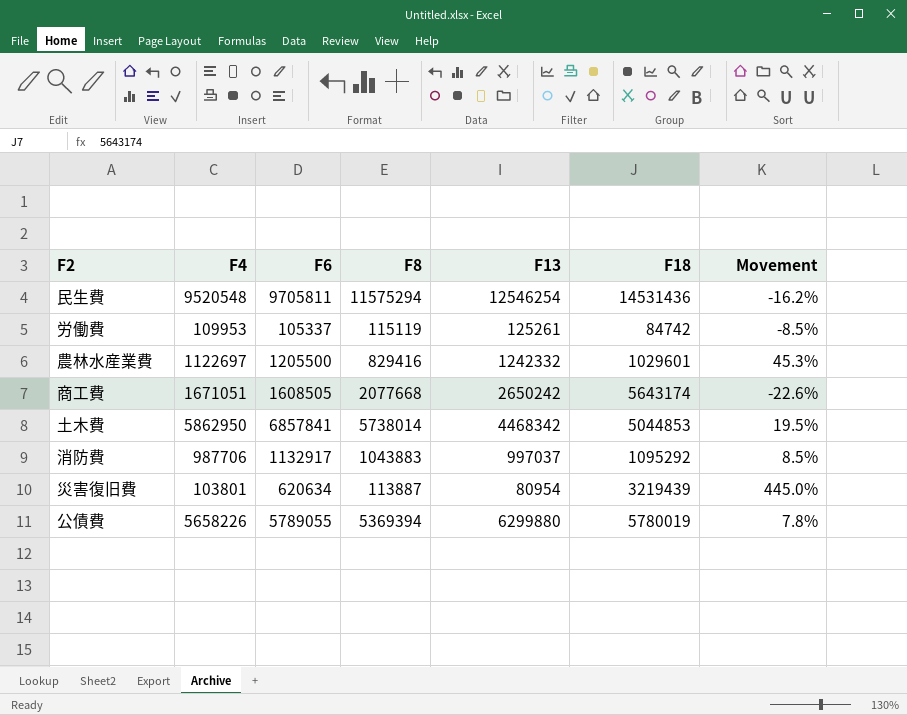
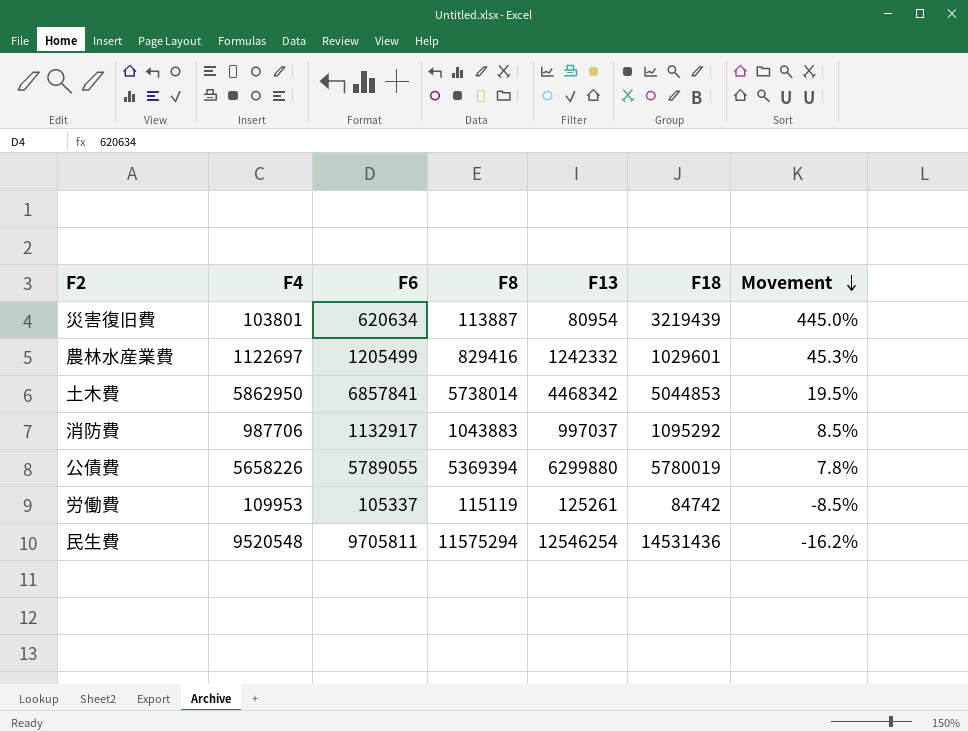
row order: none -> Movement descending
row 商工費: 1671051 | 1608505 | 2077668 | 2650242 | 5643174 | -22.6% -> none
農林水産業費 | F6: 1205500 -> 1205499

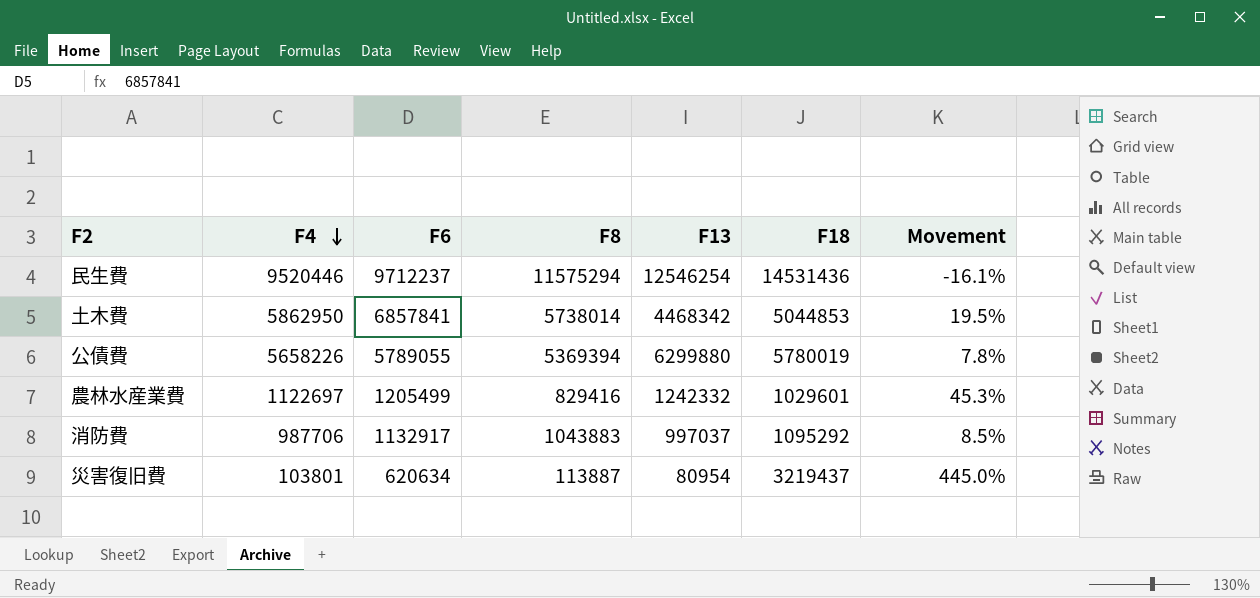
row order: Movement descending -> F4 descending
row 労働費: 109953 | 105337 | 115119 | 125261 | 84742 | -8.5% -> none
民生費 | F4: 9520548 -> 9520446
民生費 | F6: 9705811 -> 9712237
民生費 | Movement: -16.2% -> -16.1%
災害復旧費 | F18: 3219439 -> 3219437

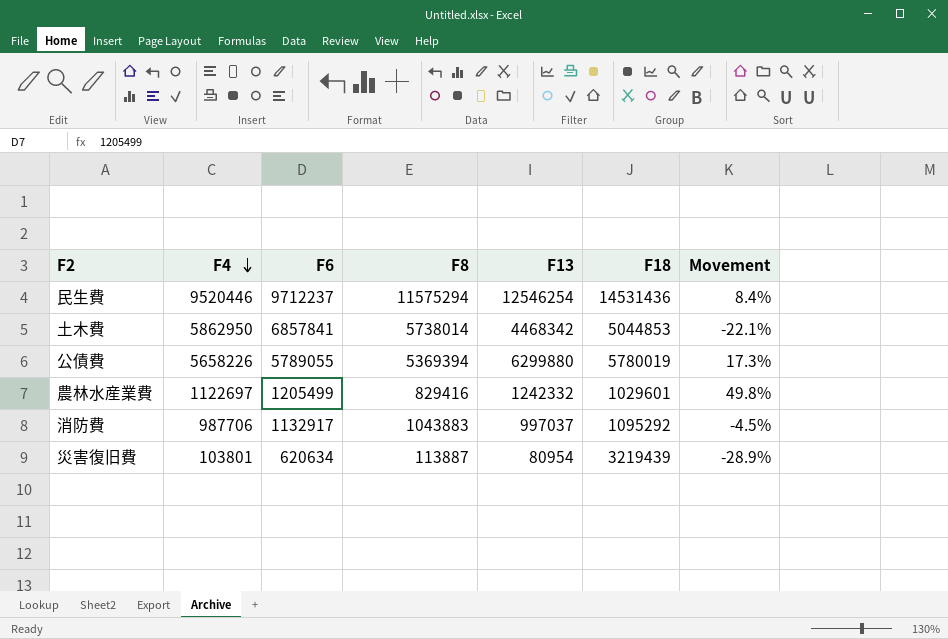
column Movement | formula: ([F6] - [F8]) / [F8] -> ([F13] - [F8]) / [F8]
災害復旧費 | F18: 3219437 -> 3219439

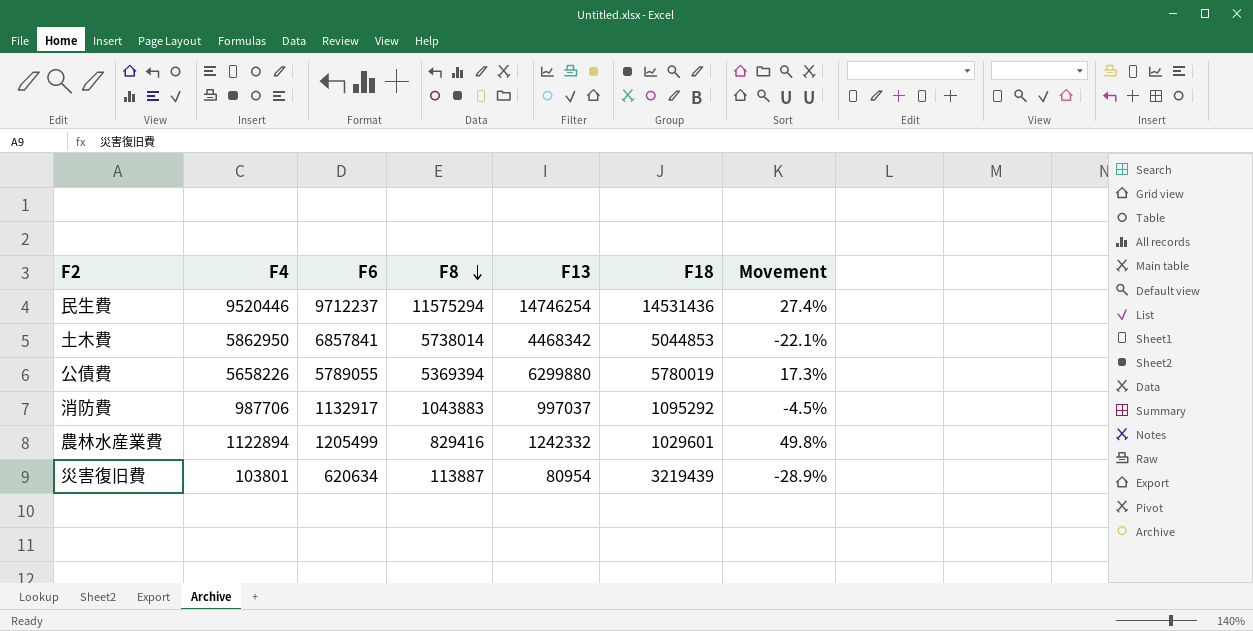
row order: F4 descending -> F8 descending
民生費 | F13: 12546254 -> 14746254
民生費 | Movement: 8.4% -> 27.4%
農林水産業費 | F4: 1122697 -> 1122894

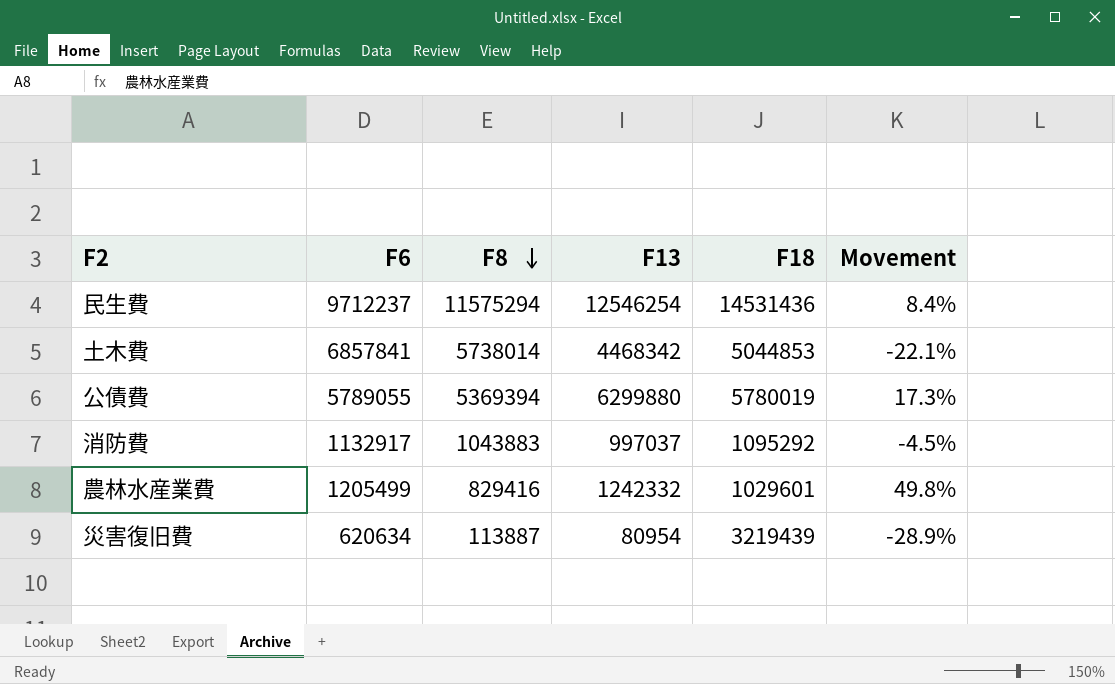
column F4 | position: 2 -> none
民生費 | F13: 14746254 -> 12546254
民生費 | Movement: 27.4% -> 8.4%

